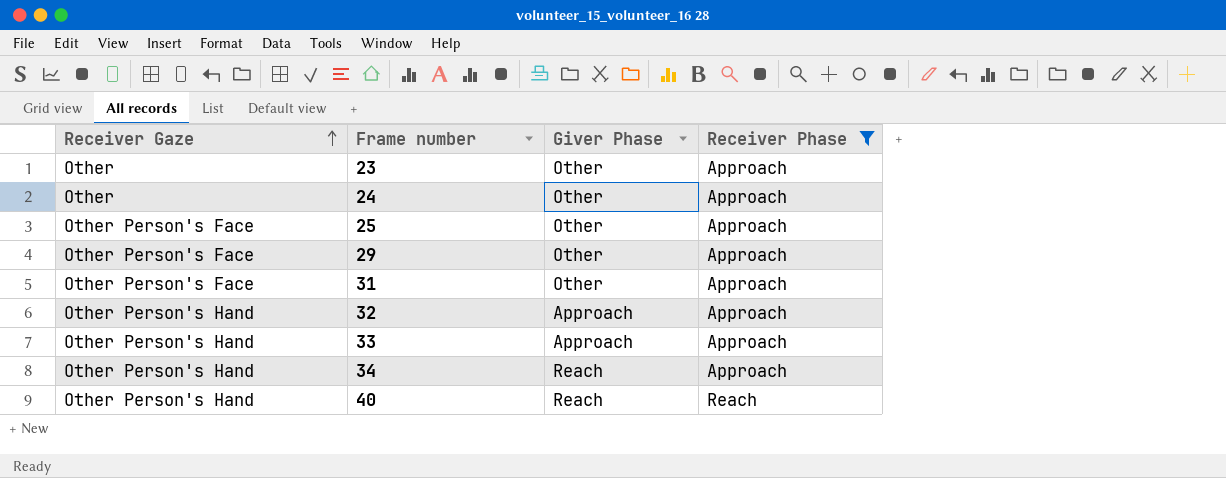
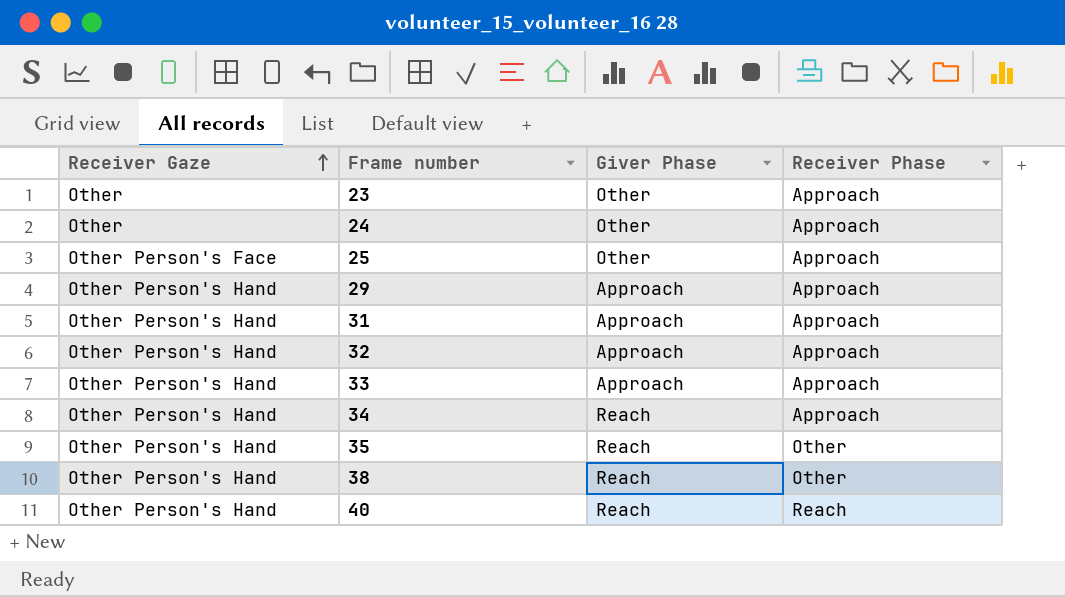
filter: Receiver Phase != Other -> none
29 | Receiver Gaze: Other Person's Face -> Other Person's Hand
29 | Giver Phase: Other -> Approach
31 | Receiver Gaze: Other Person's Face -> Other Person's Hand
31 | Giver Phase: Other -> Approach

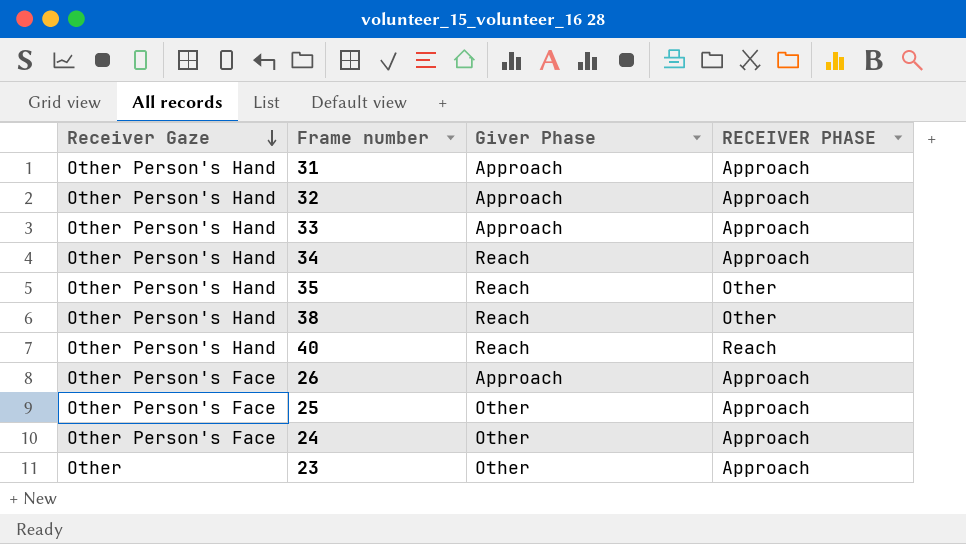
row order: Receiver Gaze ascending -> Receiver Gaze descending
column name: Receiver Phase -> RECEIVER PHASE
row 29: Other Person's Hand | Approach | Approach -> none
row 26: none -> Other Person's Face | Approach | Approach
24 | Receiver Gaze: Other -> Other Person's Face

